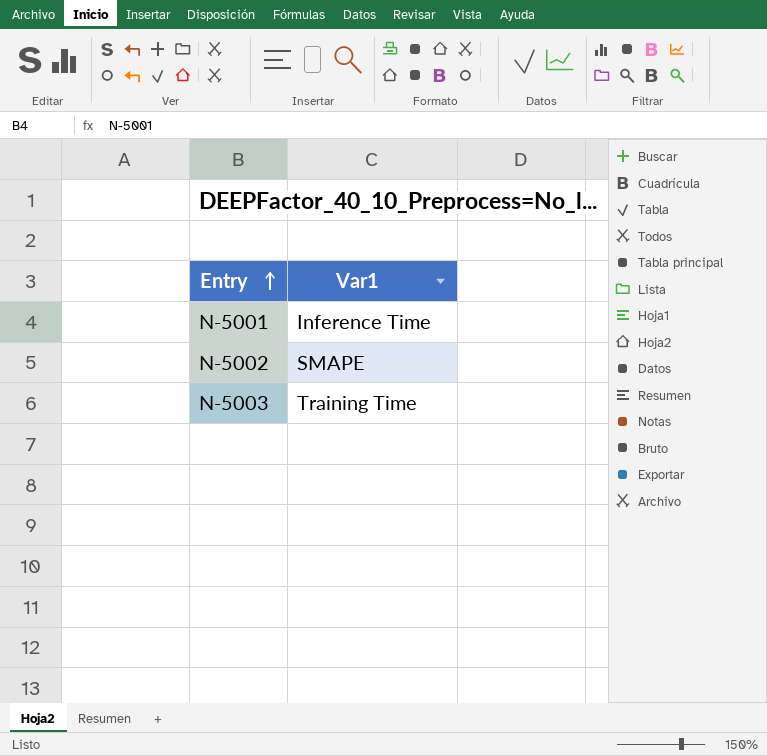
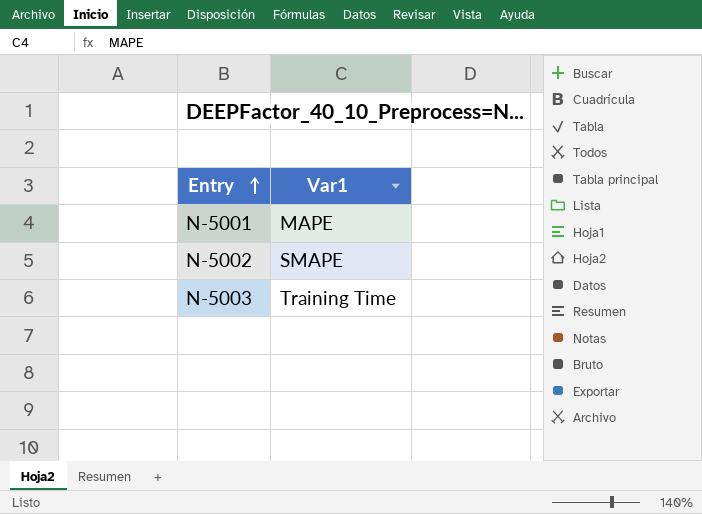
N-5001 | Var1: Inference Time -> MAPE

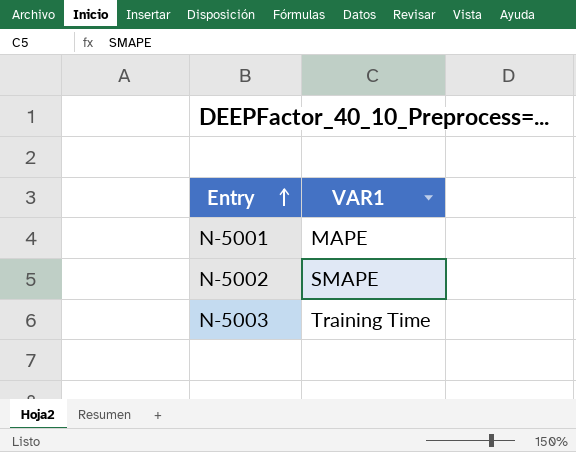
column name: Var1 -> VAR1

